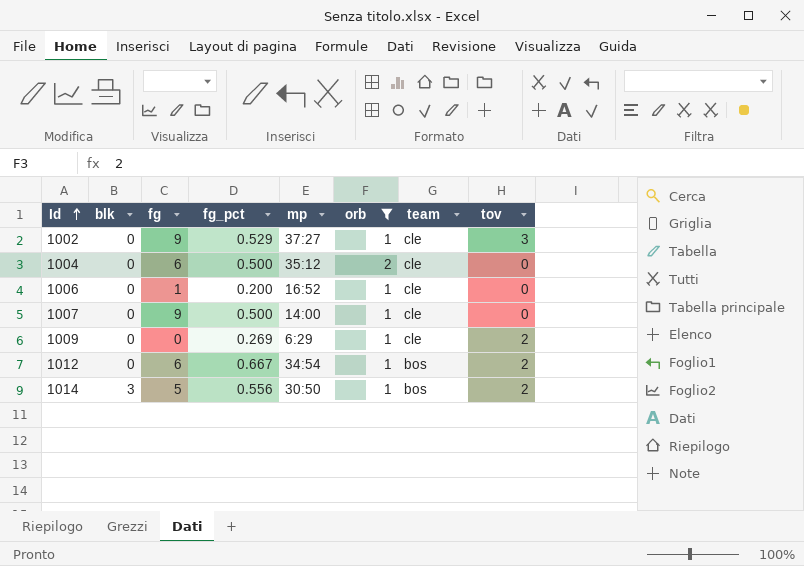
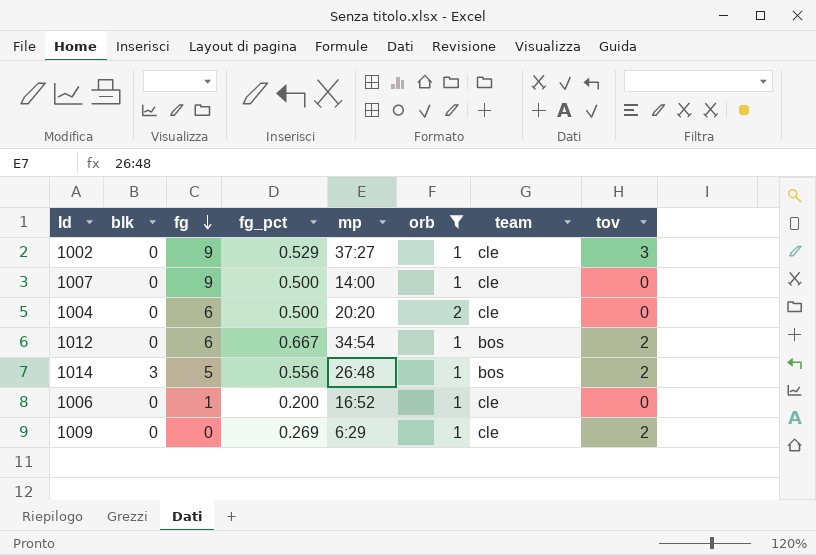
row order: Id ascending -> fg descending
1004 | mp: 35:12 -> 20:20
1014 | mp: 30:50 -> 26:48

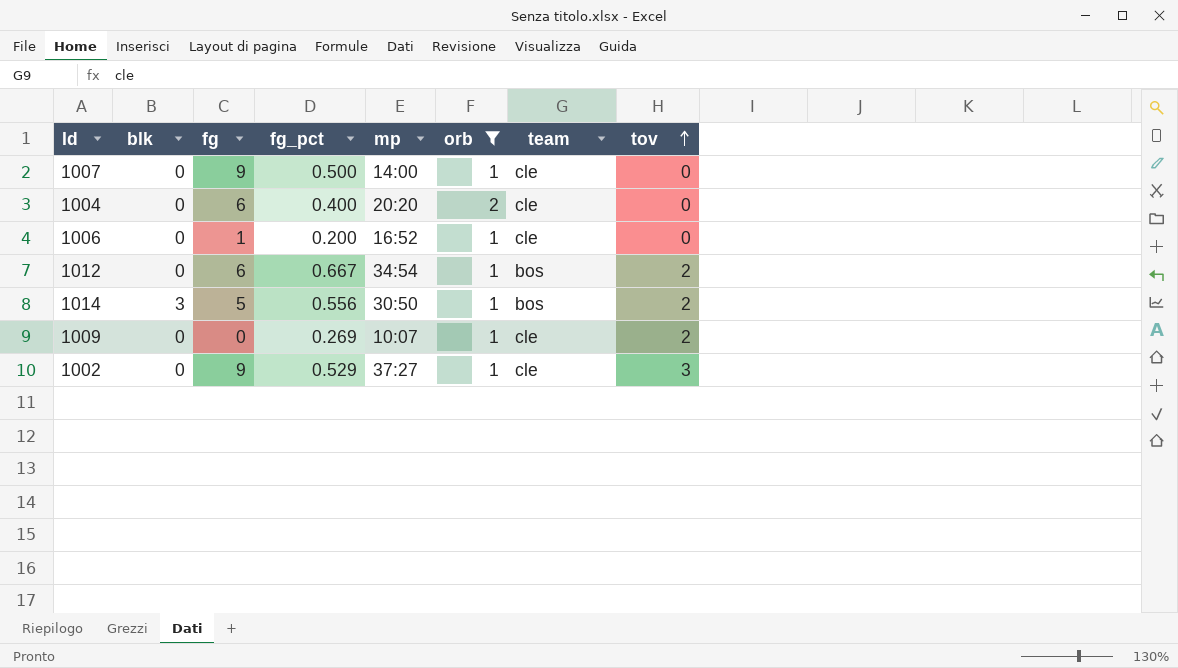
row order: fg descending -> tov ascending
1004 | fg_pct: 0.500 -> 0.400
1014 | mp: 26:48 -> 30:50
1009 | mp: 6:29 -> 10:07

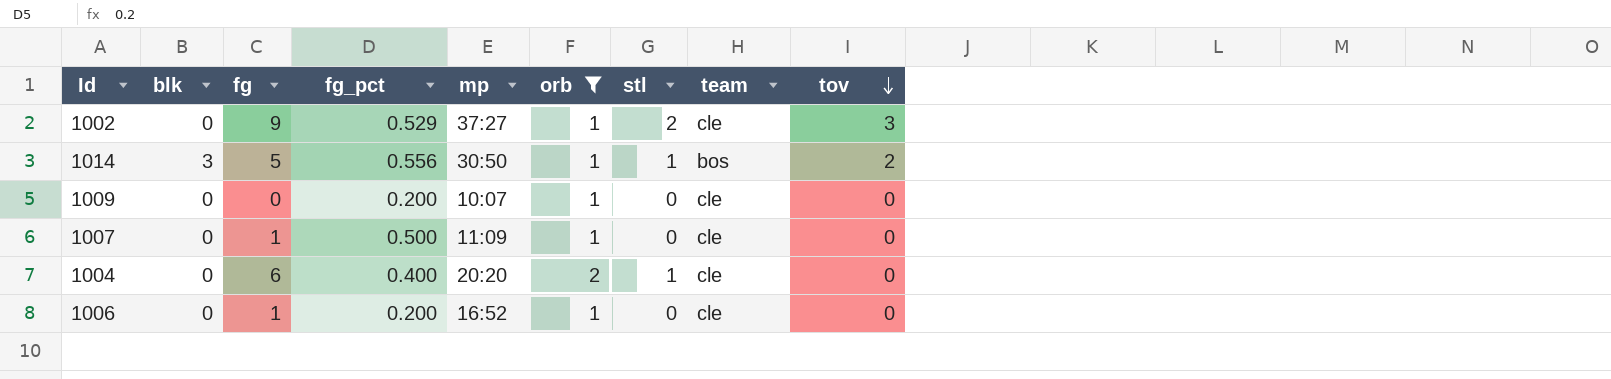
row order: tov ascending -> tov descending
column stl | position: none -> 7
row 1012: 0 | 6 | 0.667 | 34:54 | 1 | bos | 2 -> none
1009 | fg_pct: 0.269 -> 0.200
1009 | tov: 2 -> 0
1007 | fg: 9 -> 1
1007 | mp: 14:00 -> 11:09

